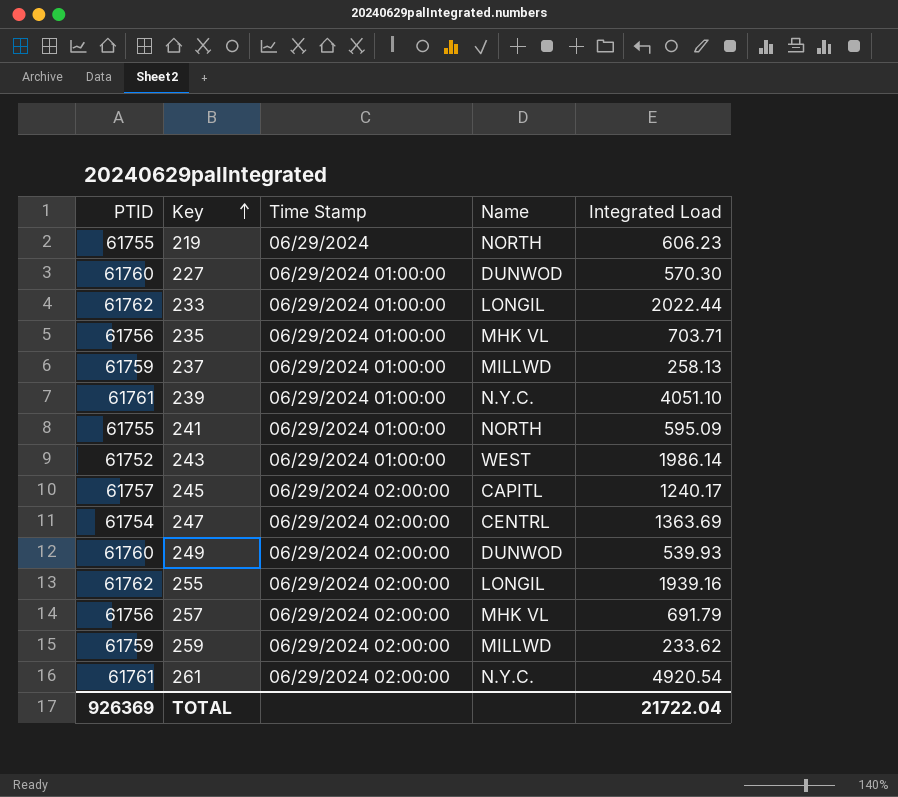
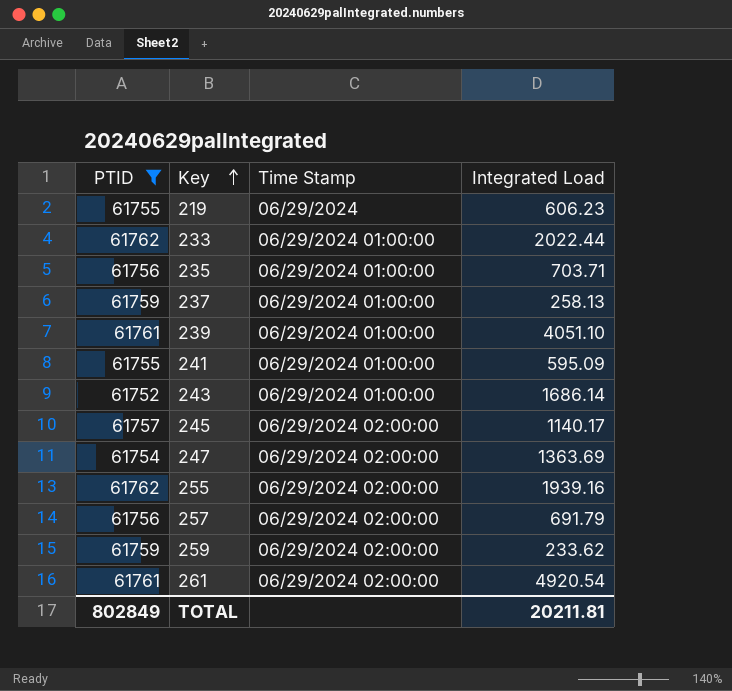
filter: none -> PTID != 61760
column Name | position: 4 -> none
243 | Integrated Load: 1986.14 -> 1686.14
245 | Integrated Load: 1240.17 -> 1140.17
TOTAL | PTID: 926369 -> 802849
TOTAL | Integrated Load: 21722.04 -> 20211.81

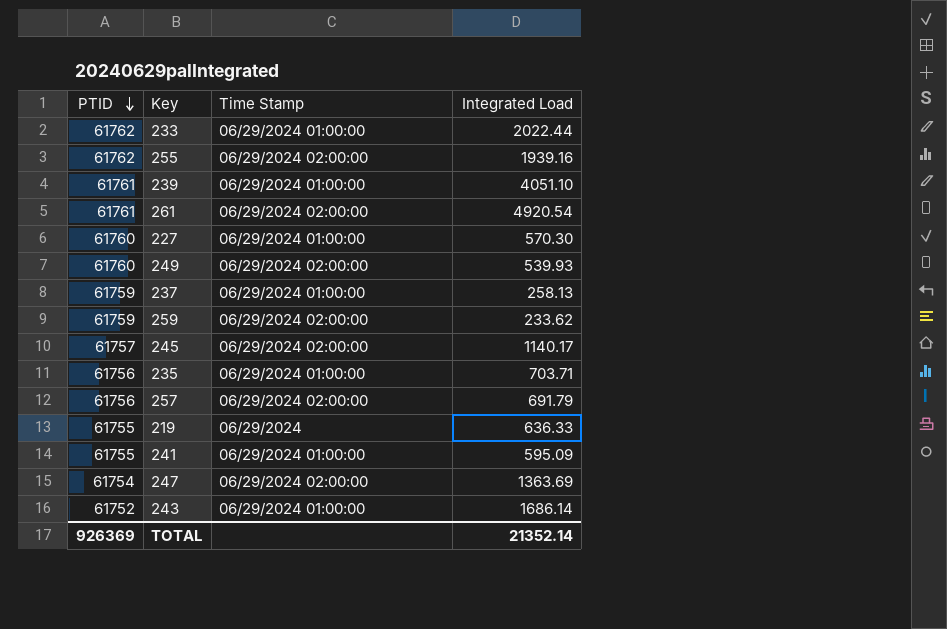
filter: PTID != 61760 -> none
row order: Key ascending -> PTID descending
219 | Integrated Load: 606.23 -> 636.33
TOTAL | PTID: 802849 -> 926369
TOTAL | Integrated Load: 20211.81 -> 21352.14

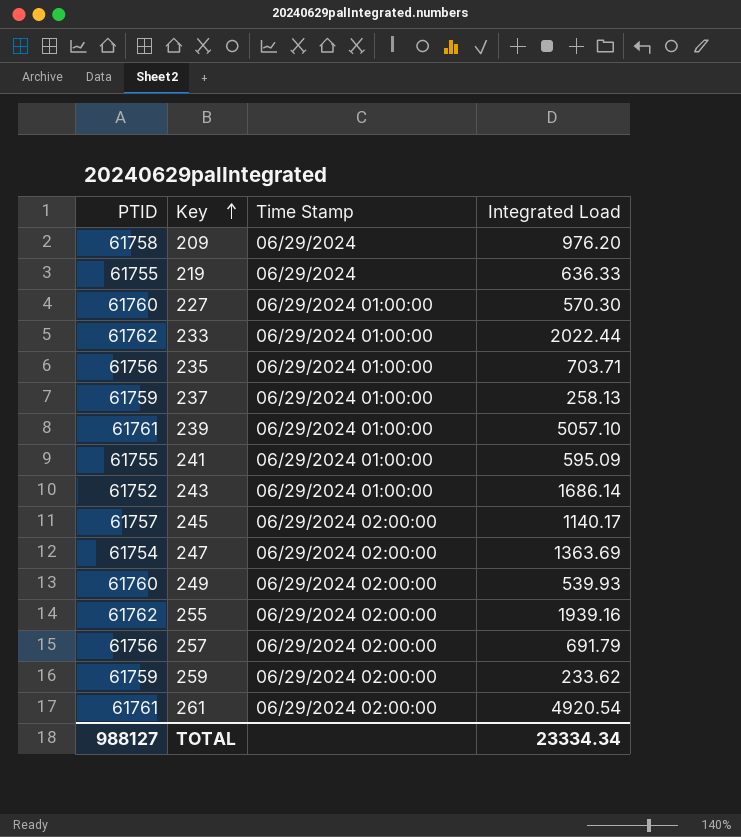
row order: PTID descending -> Key ascending
row 209: none -> 61758 | 06/29/2024 | 976.20
239 | Integrated Load: 4051.10 -> 5057.10
TOTAL | PTID: 926369 -> 988127
TOTAL | Integrated Load: 21352.14 -> 23334.34

